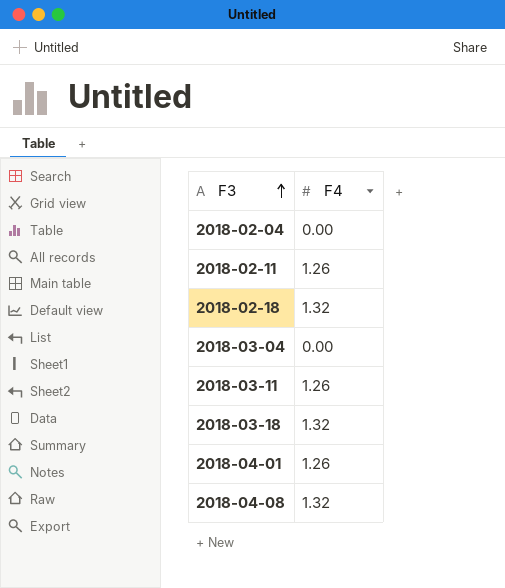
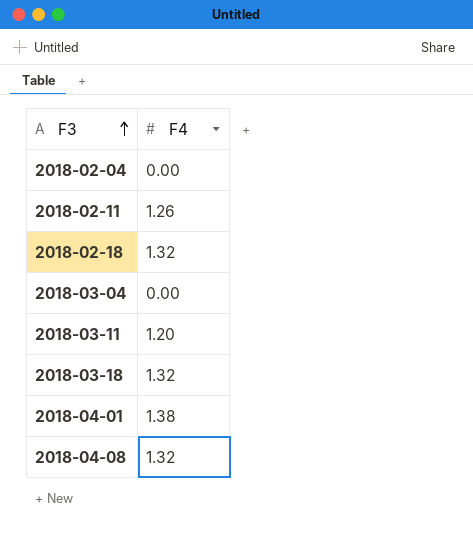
2018-03-11 | F4: 1.26 -> 1.20
2018-04-01 | F4: 1.26 -> 1.38

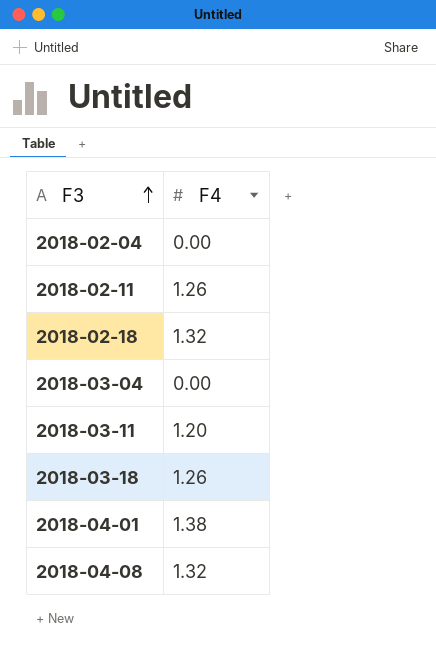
2018-03-18 | F4: 1.32 -> 1.26

